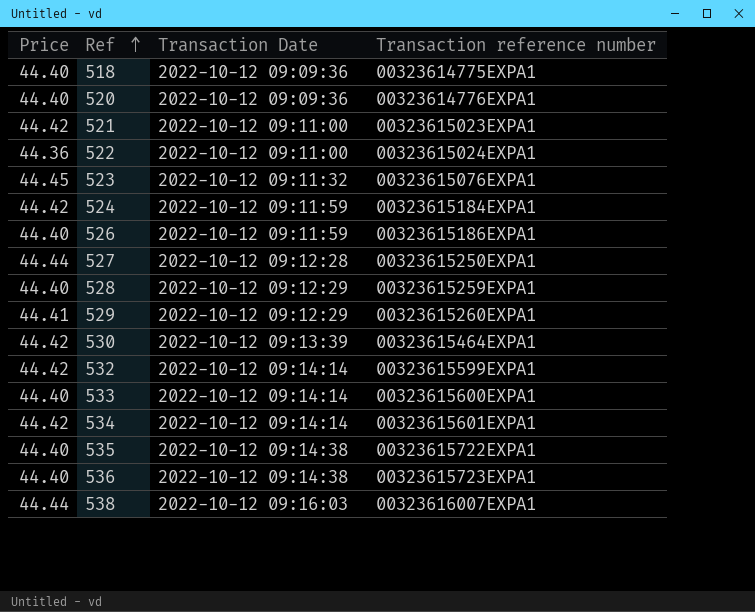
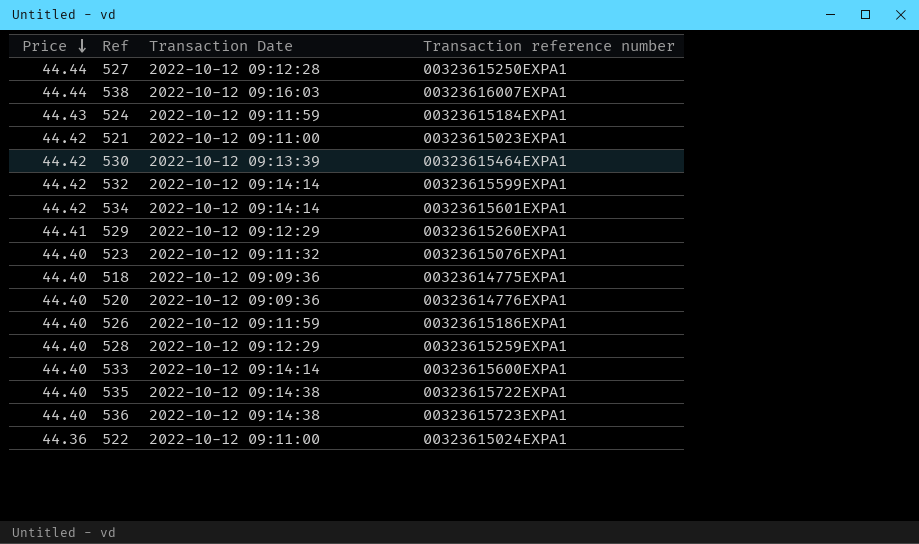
row order: Ref ascending -> Price descending
524 | Price: 44.42 -> 44.43
523 | Price: 44.45 -> 44.40

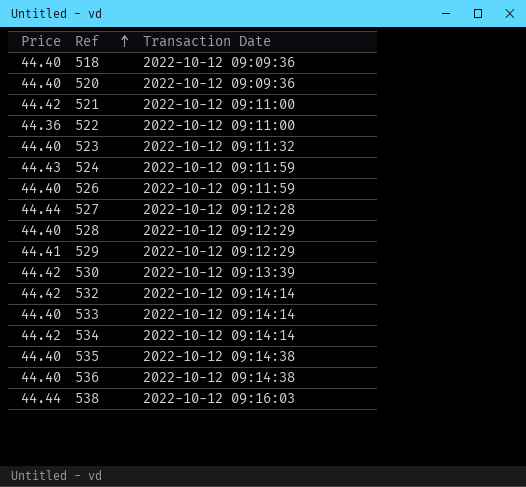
row order: Price descending -> Ref ascending
column Transaction reference number | position: 4 -> none

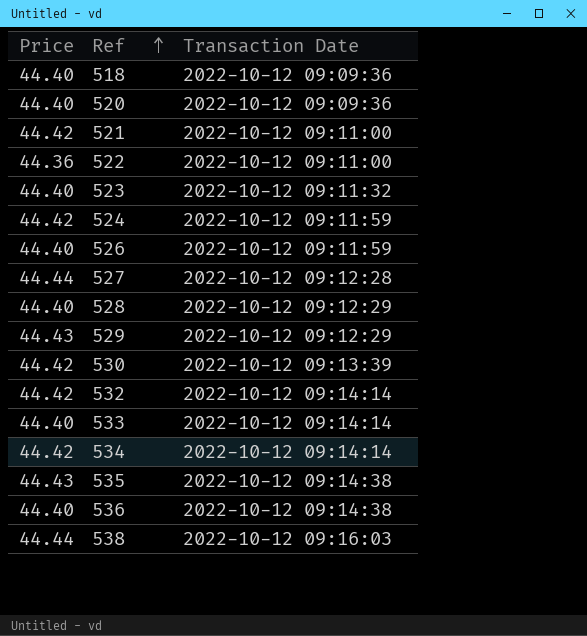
524 | Price: 44.43 -> 44.42
529 | Price: 44.41 -> 44.43
535 | Price: 44.40 -> 44.43

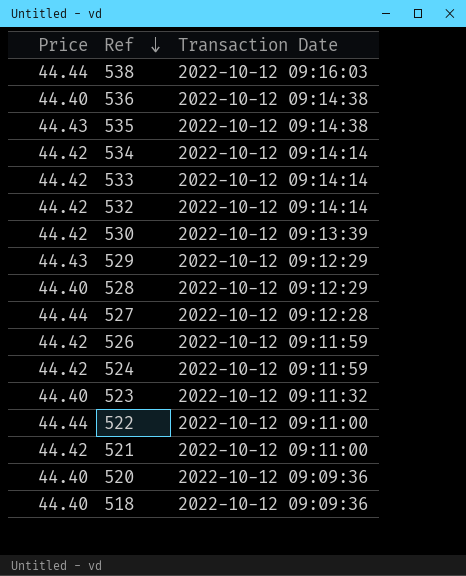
row order: Ref ascending -> Ref descending
533 | Price: 44.40 -> 44.42
526 | Price: 44.40 -> 44.42
522 | Price: 44.36 -> 44.44

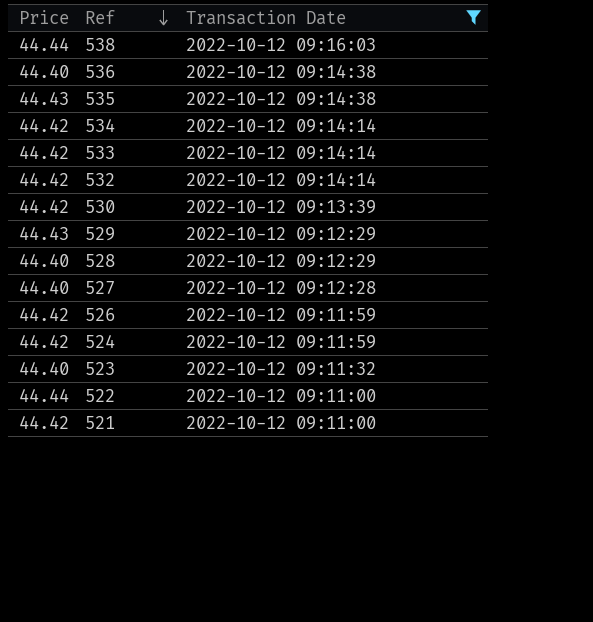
filter: none -> Transaction Date != 2022-10-12 09:09:36
527 | Price: 44.44 -> 44.40

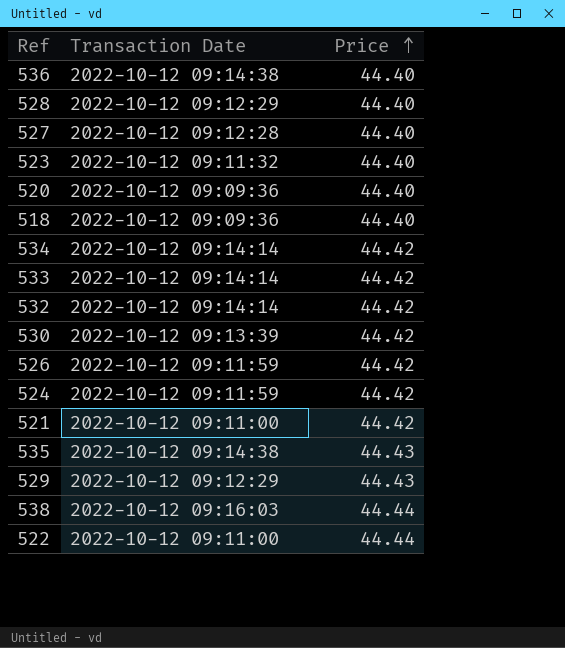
filter: Transaction Date != 2022-10-12 09:09:36 -> none
row order: Ref descending -> Price ascending
column Price | position: 1 -> 3

